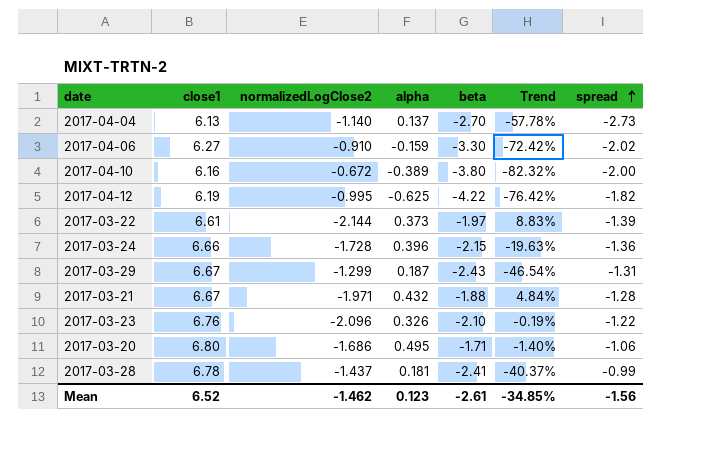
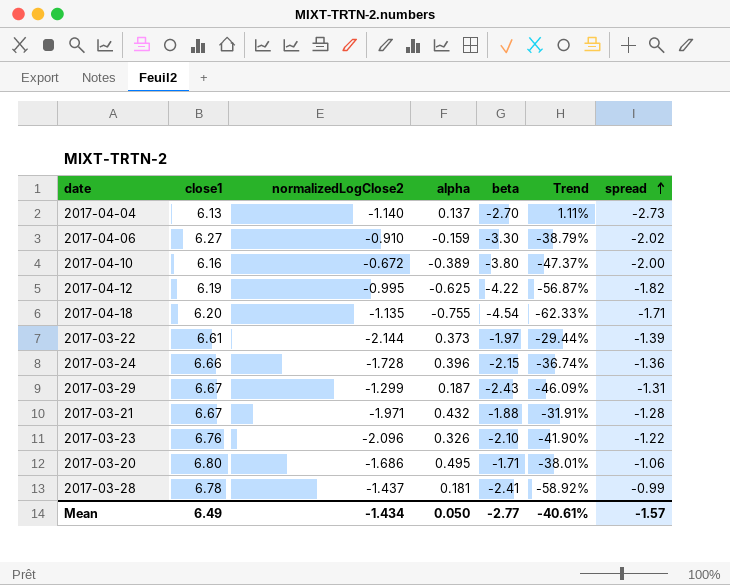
column Trend | formula: ([normalizedLogClose2] - [beta]) / [beta] -> ([spread] - [beta]) / [beta]
row 2017-04-18: none -> 6.20 | -1.135 | -0.755 | -4.54 | -62.33% | -1.71
Mean | close1: 6.52 -> 6.49
Mean | normalizedLogClose2: -1.462 -> -1.434
Mean | alpha: 0.123 -> 0.050
Mean | beta: -2.61 -> -2.77
Mean | Trend: -34.85% -> -40.61%
Mean | spread: -1.56 -> -1.57

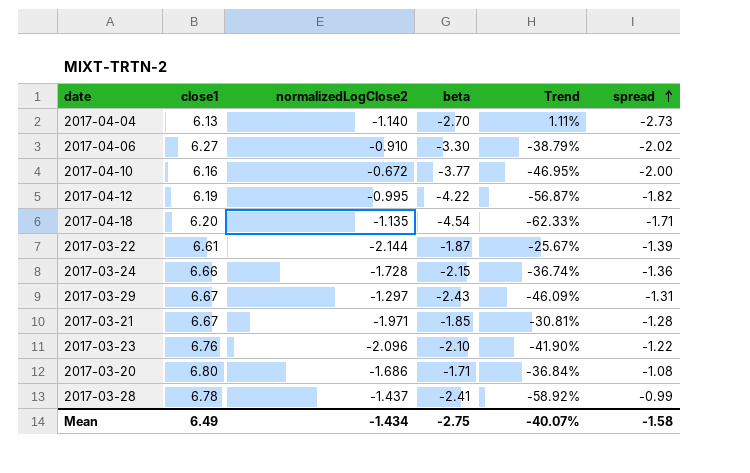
column alpha | position: 4 -> none
2017-04-10 | beta: -3.80 -> -3.77
2017-04-10 | Trend: -47.37% -> -46.95%
2017-03-22 | beta: -1.97 -> -1.87
2017-03-22 | Trend: -29.44% -> -25.67%
2017-03-29 | normalizedLogClose2: -1.299 -> -1.297
2017-03-21 | beta: -1.88 -> -1.85
2017-03-21 | Trend: -31.91% -> -30.81%
2017-03-20 | Trend: -38.01% -> -36.84%
2017-03-20 | spread: -1.06 -> -1.08
Mean | beta: -2.77 -> -2.75
Mean | Trend: -40.61% -> -40.07%
Mean | spread: -1.57 -> -1.58

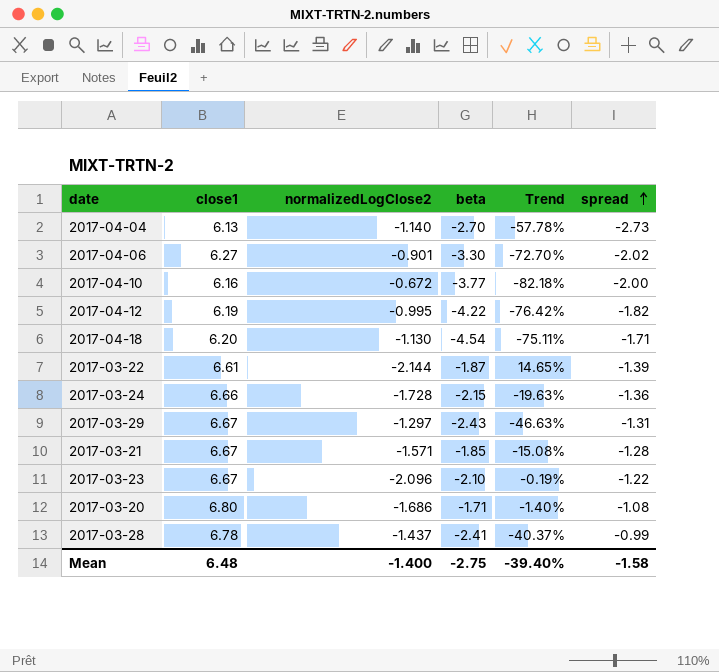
column Trend | formula: ([spread] - [beta]) / [beta] -> ([normalizedLogClose2] - [beta]) / [beta]
2017-04-06 | normalizedLogClose2: -0.910 -> -0.901
2017-04-18 | normalizedLogClose2: -1.135 -> -1.130
2017-03-21 | normalizedLogClose2: -1.971 -> -1.571
2017-03-23 | close1: 6.76 -> 6.67
Mean | close1: 6.49 -> 6.48
Mean | normalizedLogClose2: -1.434 -> -1.400
Mean | Trend: -40.07% -> -39.40%

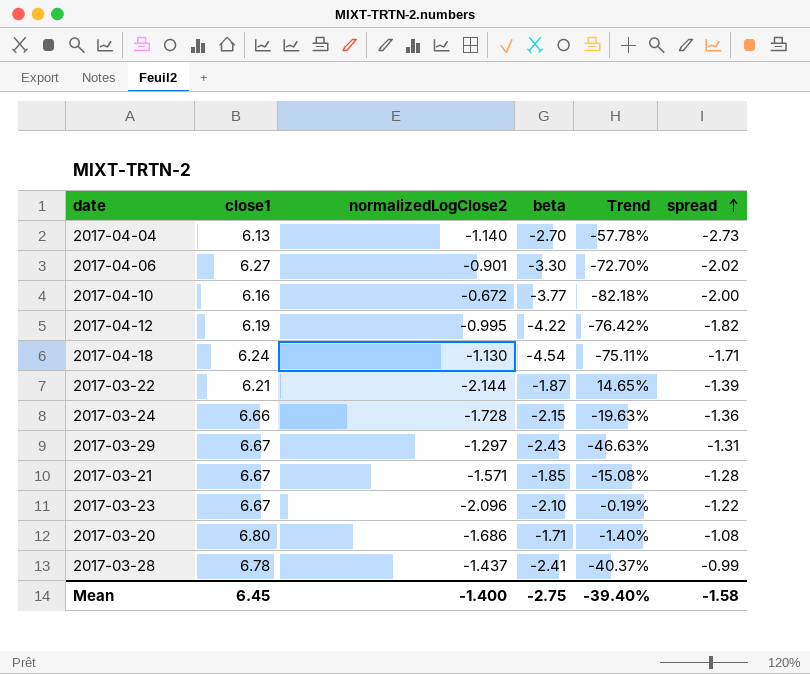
2017-04-18 | close1: 6.20 -> 6.24
2017-03-22 | close1: 6.61 -> 6.21
Mean | close1: 6.48 -> 6.45

